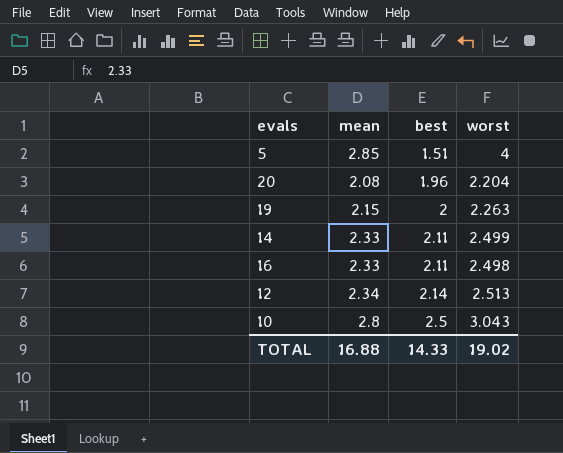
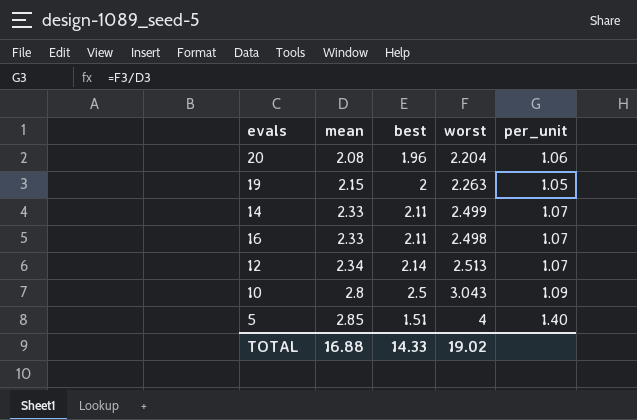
row order: best ascending -> mean ascending
column per_unit | formula: none -> [worst] / [mean]

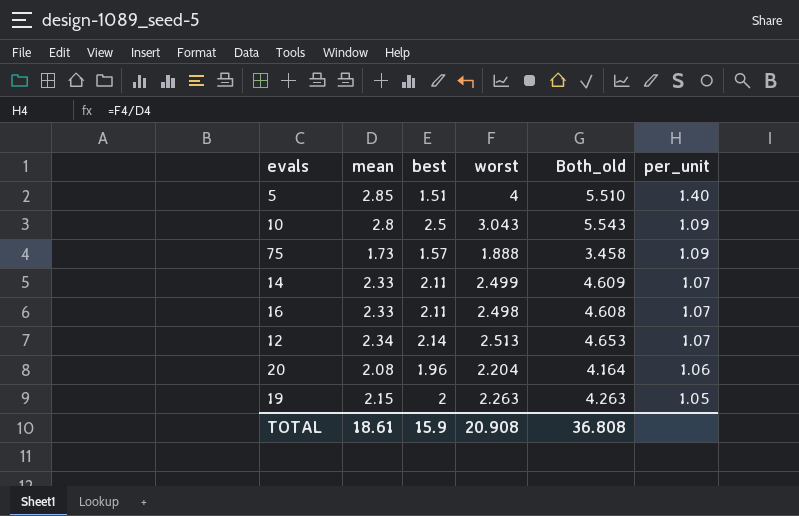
row order: mean ascending -> per_unit descending
column Both_old | formula: none -> [best] + [worst]
row 75: none -> 1.73 | 1.57 | 1.888 | 3.458 | 1.09
TOTAL | mean: 16.88 -> 18.61
TOTAL | best: 14.33 -> 15.9
TOTAL | worst: 19.02 -> 20.908

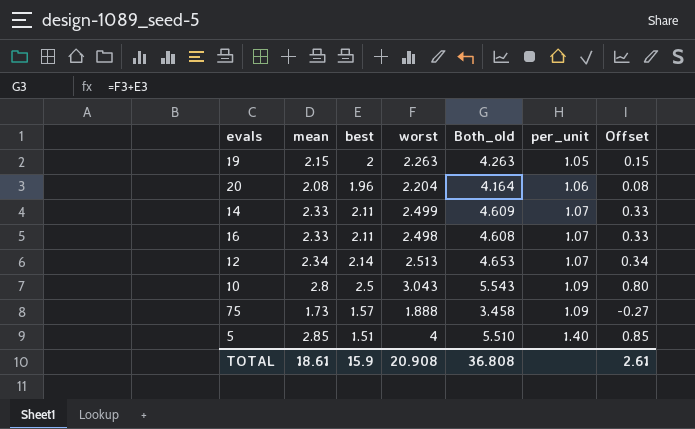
row order: per_unit descending -> per_unit ascending
column Offset | formula: none -> [mean] - 2

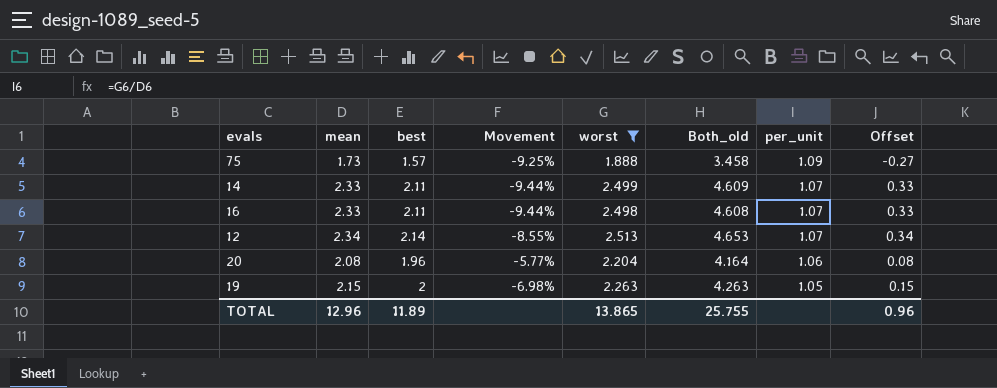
filter: none -> worst <= 2.513
row order: per_unit ascending -> per_unit descending
column Movement | formula: none -> ([best] - [mean]) / [mean]
TOTAL | mean: 18.61 -> 12.96
TOTAL | best: 15.9 -> 11.89
TOTAL | worst: 20.908 -> 13.865
TOTAL | Both_old: 36.808 -> 25.755
TOTAL | Offset: 2.61 -> 0.96

